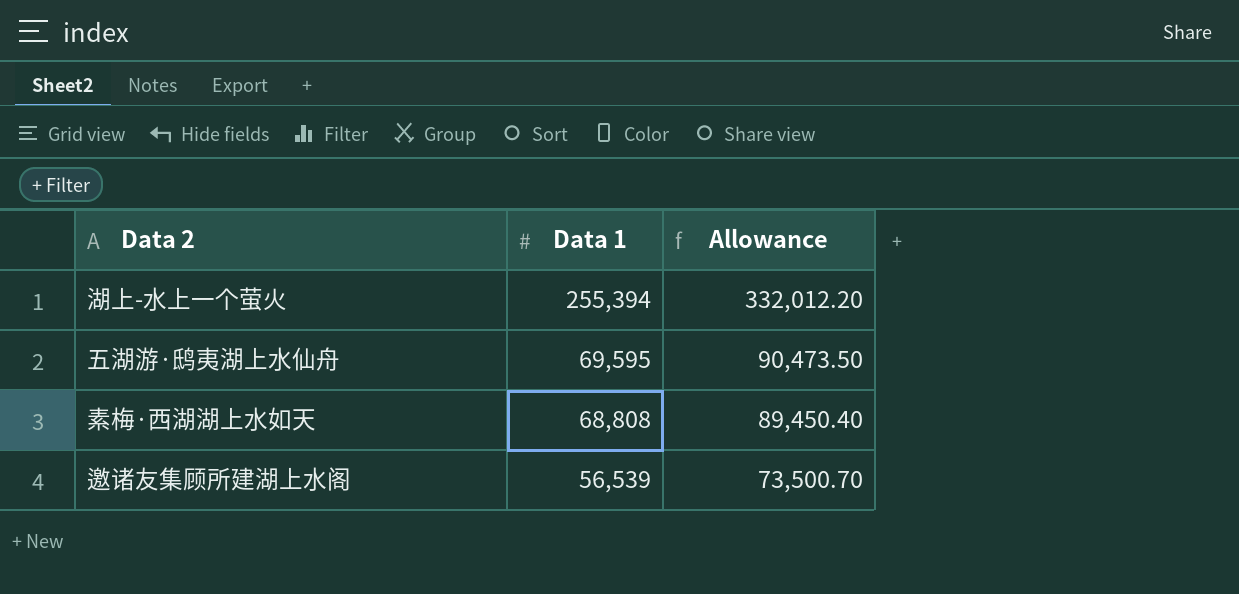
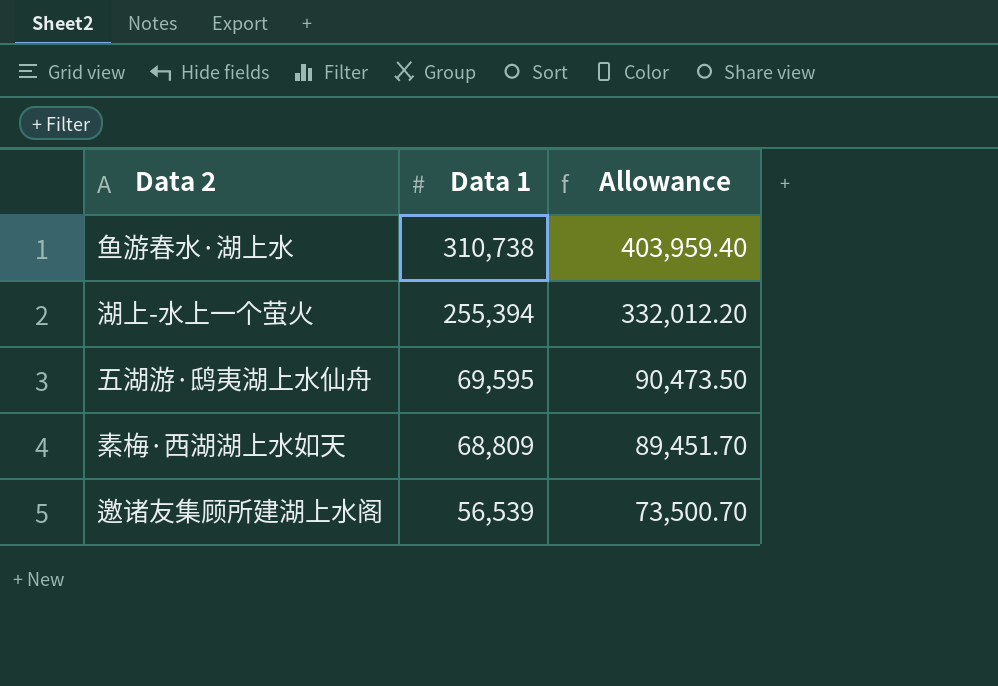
row 鱼游春水·湖上水: none -> 310,738 | 403,959.40
素梅·西湖湖上水如天 | Data 1: 68,808 -> 68,809
素梅·西湖湖上水如天 | Allowance: 89,450.40 -> 89,451.70

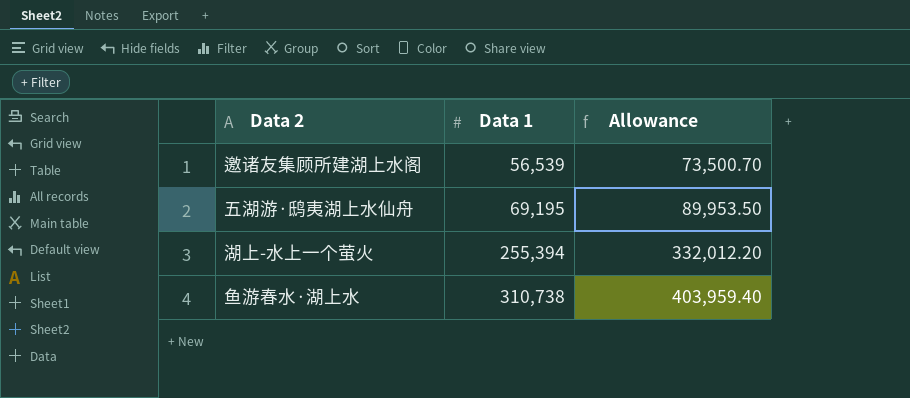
row order: Data 1 descending -> Data 1 ascending
row 素梅·西湖湖上水如天: 68,809 | 89,451.70 -> none
五湖游·鸱夷湖上水仙舟 | Data 1: 69,595 -> 69,195
五湖游·鸱夷湖上水仙舟 | Allowance: 90,473.50 -> 89,953.50

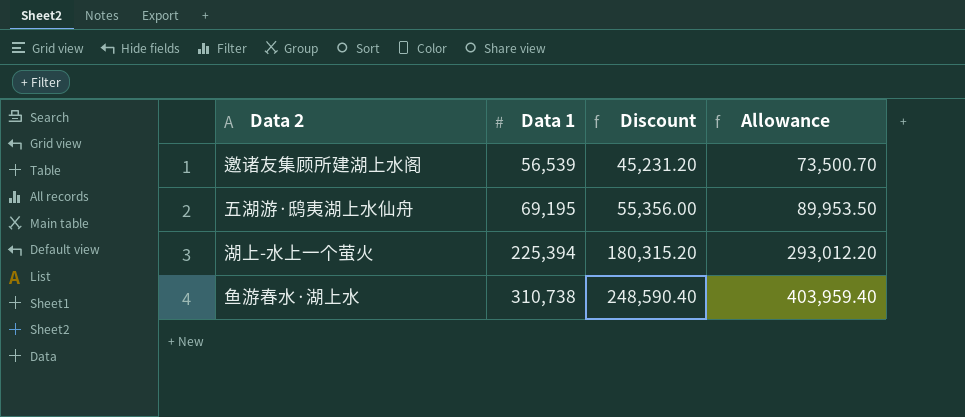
column Discount | formula: none -> [Data 1] * 0.8
湖上-水上一个萤火 | Data 1: 255,394 -> 225,394
湖上-水上一个萤火 | Allowance: 332,012.20 -> 293,012.20

